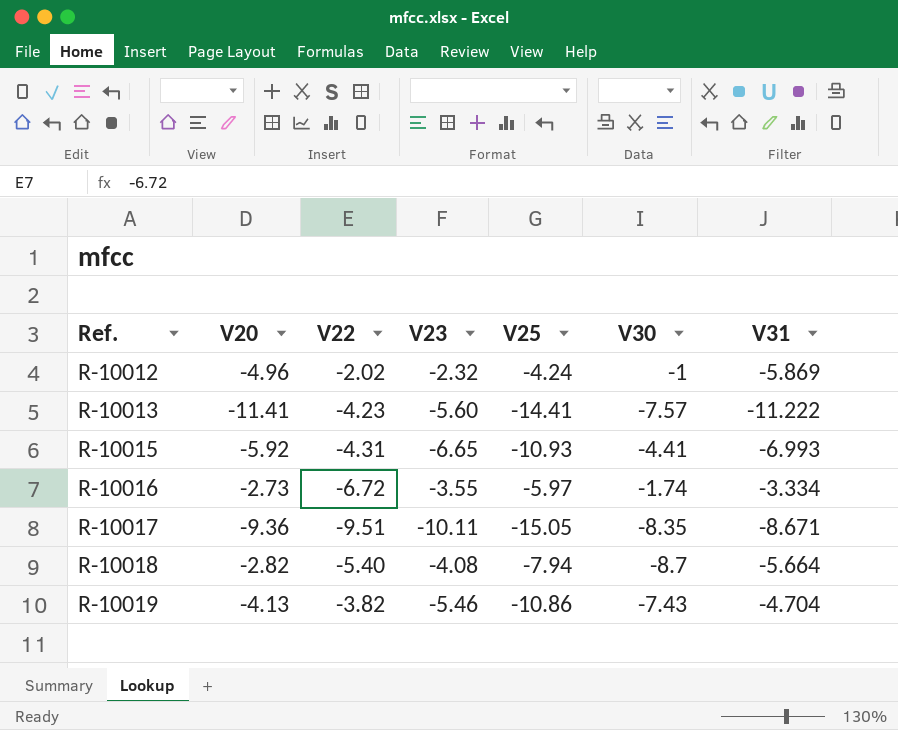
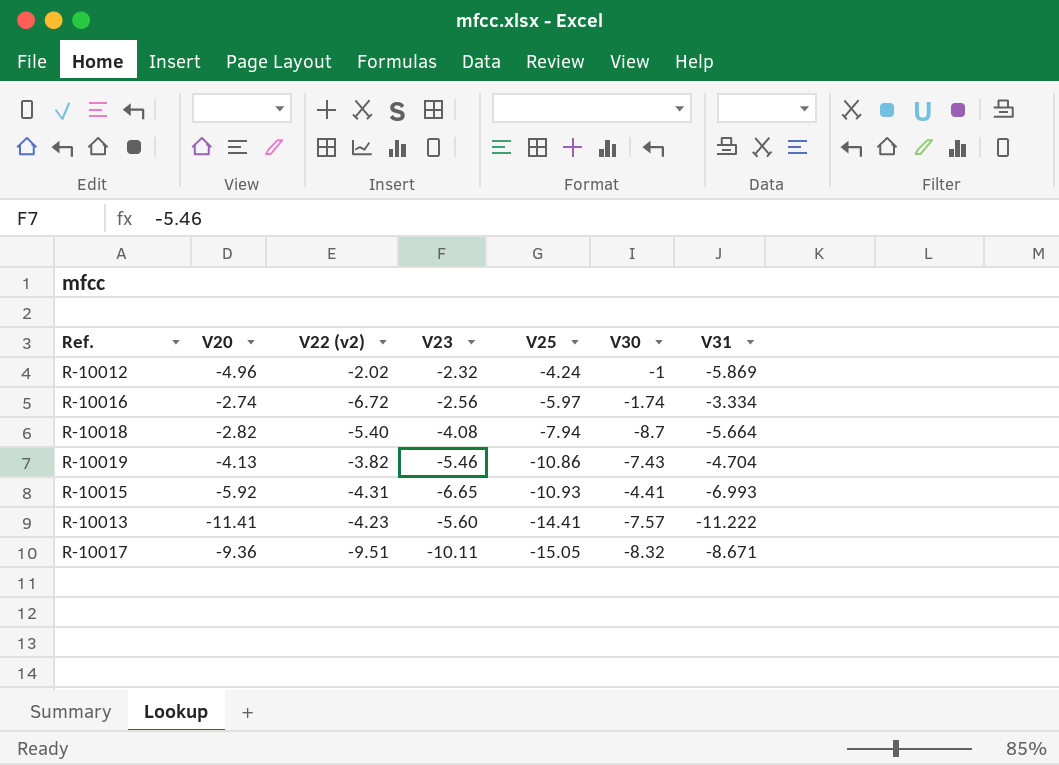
row order: Ref. ascending -> V25 descending
column name: V22 -> V22 (v2)
R-10016 | V20: -2.73 -> -2.74
R-10016 | V23: -3.55 -> -2.56
R-10017 | V30: -8.35 -> -8.32

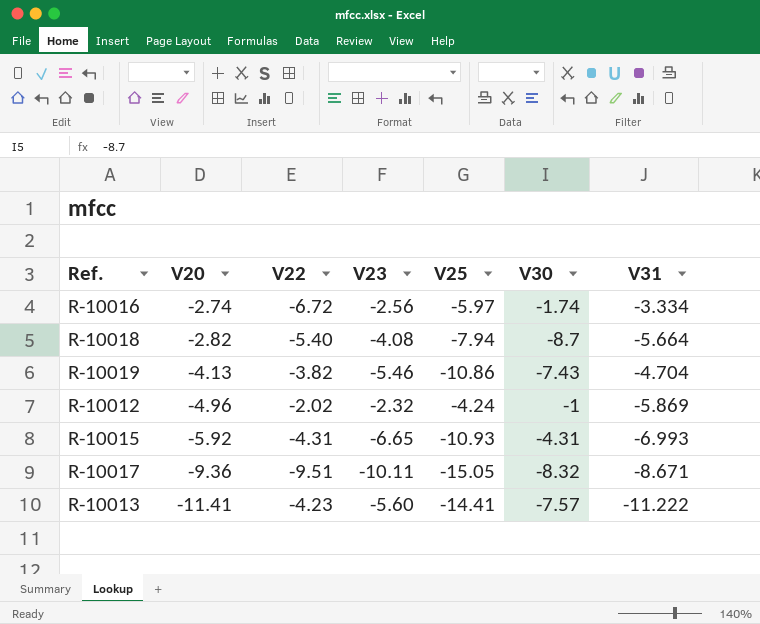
row order: V25 descending -> V20 descending
column name: V22 (v2) -> V22
R-10015 | V30: -4.41 -> -4.31

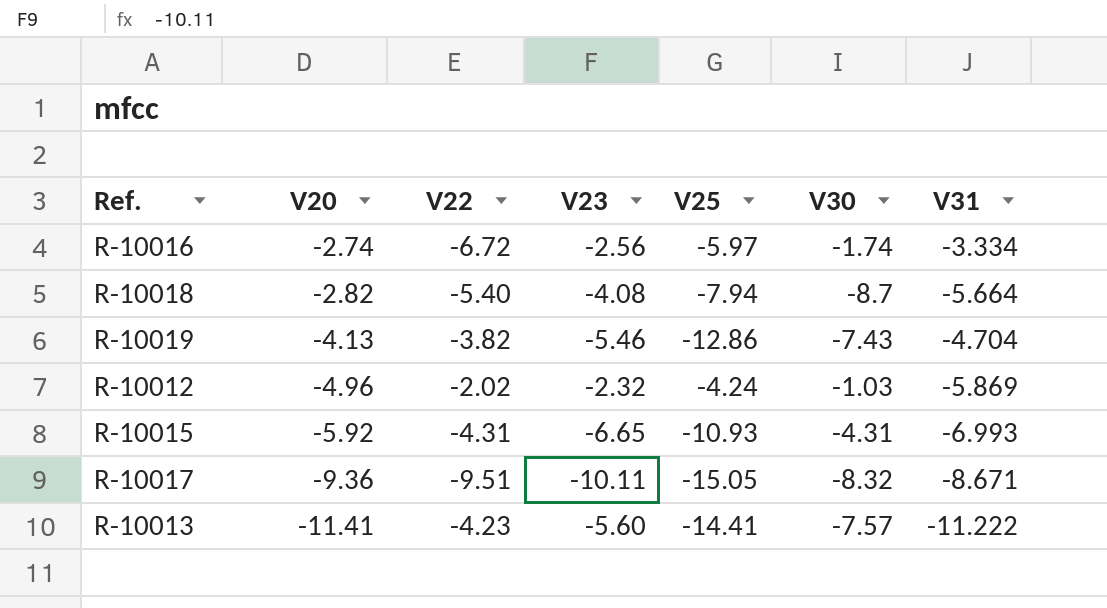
R-10019 | V25: -10.86 -> -12.86
R-10012 | V30: -1 -> -1.03

